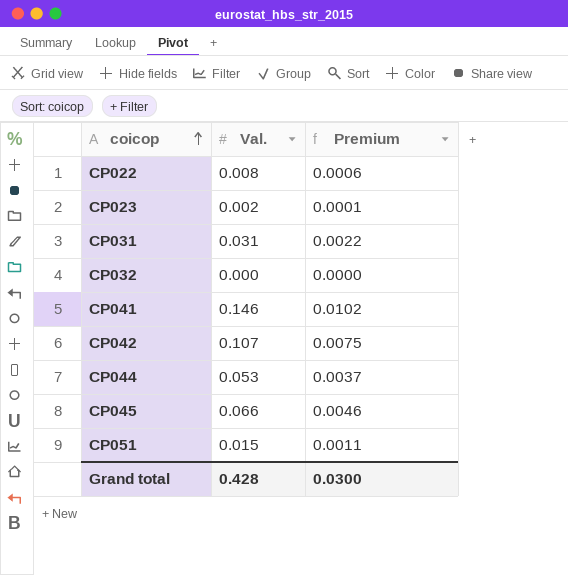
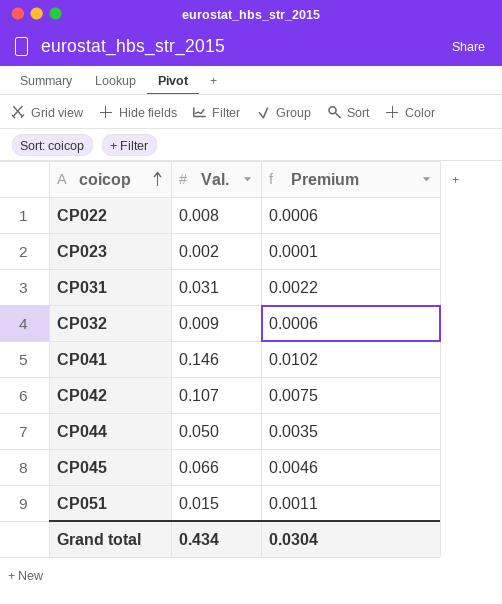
CP032 | Val.: 0.000 -> 0.009
CP032 | Premium: 0.0000 -> 0.0006
CP044 | Val.: 0.053 -> 0.050
CP044 | Premium: 0.0037 -> 0.0035
Grand total | Val.: 0.428 -> 0.434
Grand total | Premium: 0.0300 -> 0.0304

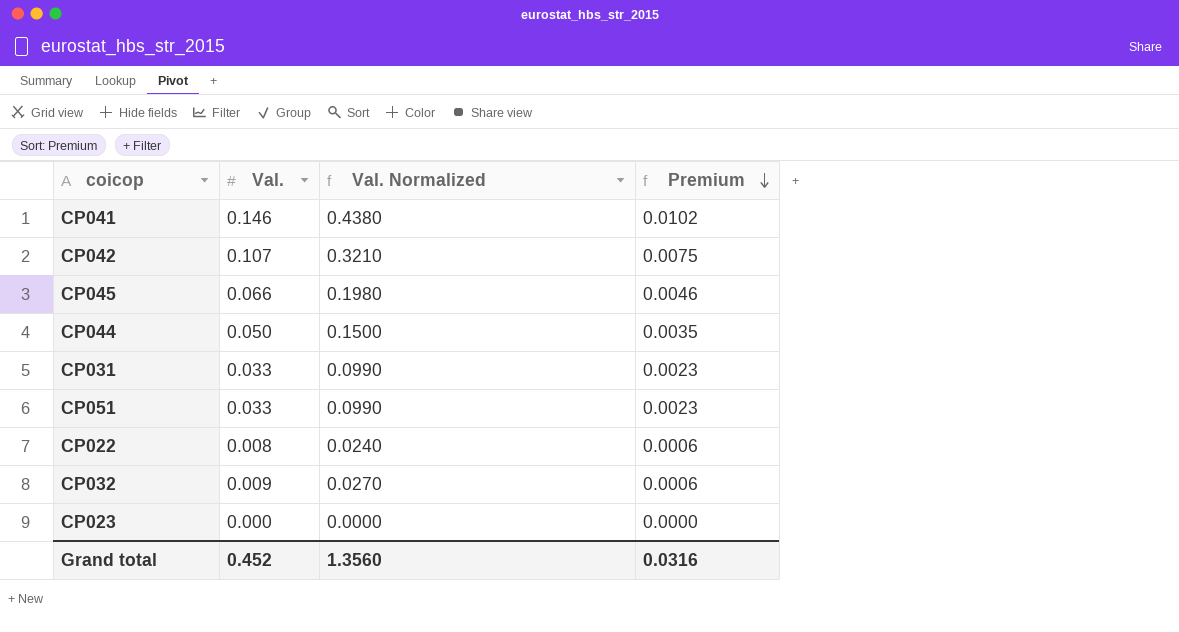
row order: coicop ascending -> Premium descending
column Val. Normalized | formula: none -> [Val.] * 3
CP031 | Val.: 0.031 -> 0.033
CP031 | Premium: 0.0022 -> 0.0023
CP051 | Val.: 0.015 -> 0.033
CP051 | Premium: 0.0011 -> 0.0023
CP023 | Val.: 0.002 -> 0.000
CP023 | Premium: 0.0001 -> 0.0000
Grand total | Val.: 0.434 -> 0.452
Grand total | Premium: 0.0304 -> 0.0316

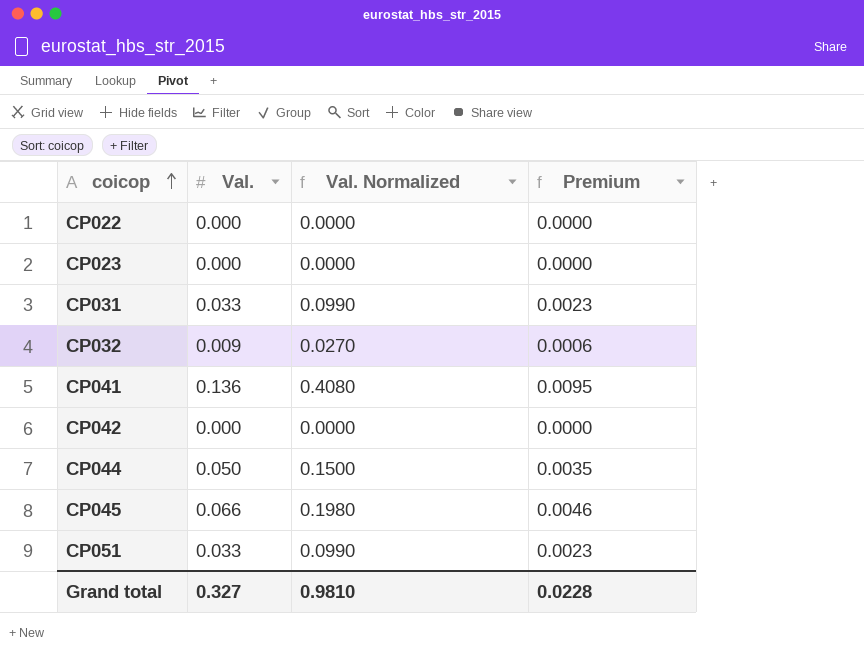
row order: Premium descending -> coicop ascending
CP022 | Val.: 0.008 -> 0.000
CP022 | Val. Normalized: 0.0240 -> 0.0000
CP022 | Premium: 0.0006 -> 0.0000
CP041 | Val.: 0.146 -> 0.136
CP041 | Val. Normalized: 0.4380 -> 0.4080
CP041 | Premium: 0.0102 -> 0.0095
CP042 | Val.: 0.107 -> 0.000
CP042 | Val. Normalized: 0.3210 -> 0.0000
CP042 | Premium: 0.0075 -> 0.0000
Grand total | Val.: 0.452 -> 0.327
Grand total | Val. Normalized: 1.3560 -> 0.9810
Grand total | Premium: 0.0316 -> 0.0228

